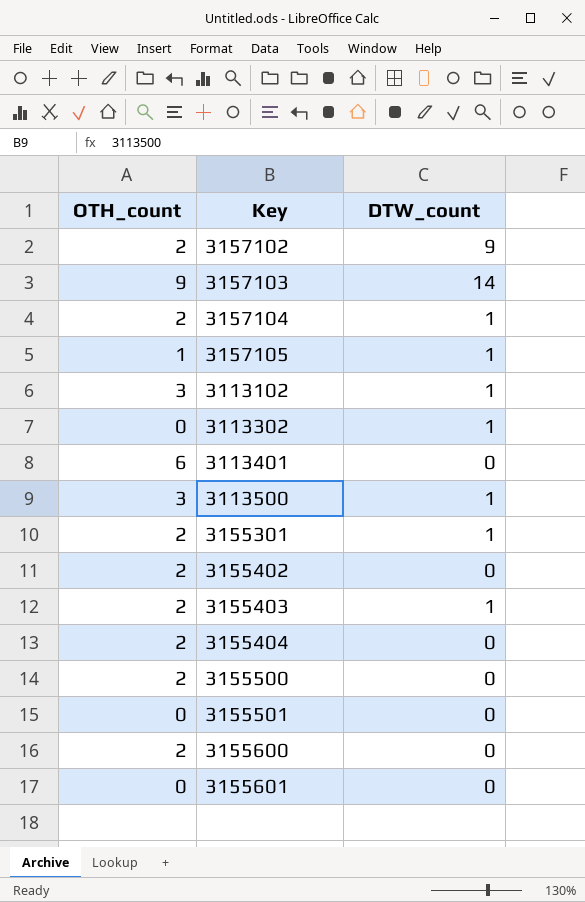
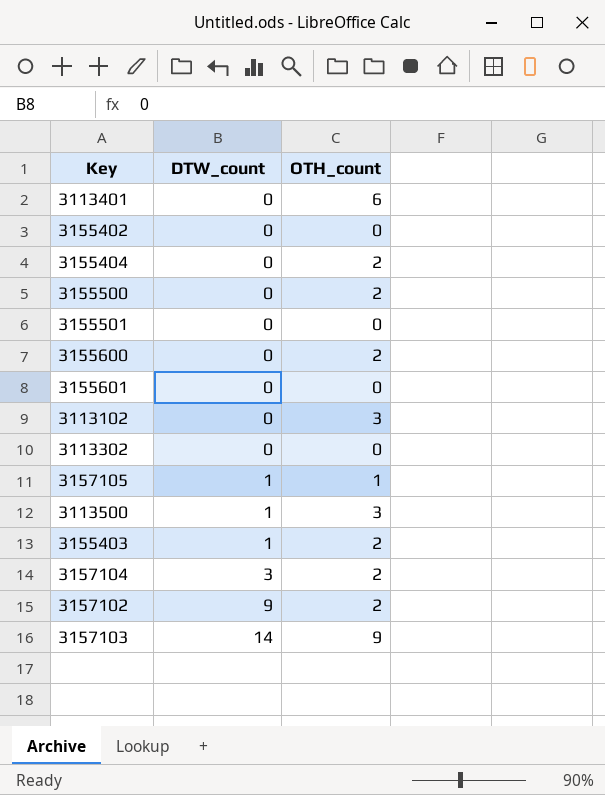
row order: none -> DTW_count ascending
column OTH_count | position: 1 -> 3
row 3155301: 2 | 1 -> none
3155402 | OTH_count: 2 -> 0
3113102 | DTW_count: 1 -> 0
3113302 | DTW_count: 1 -> 0
3157104 | DTW_count: 1 -> 3

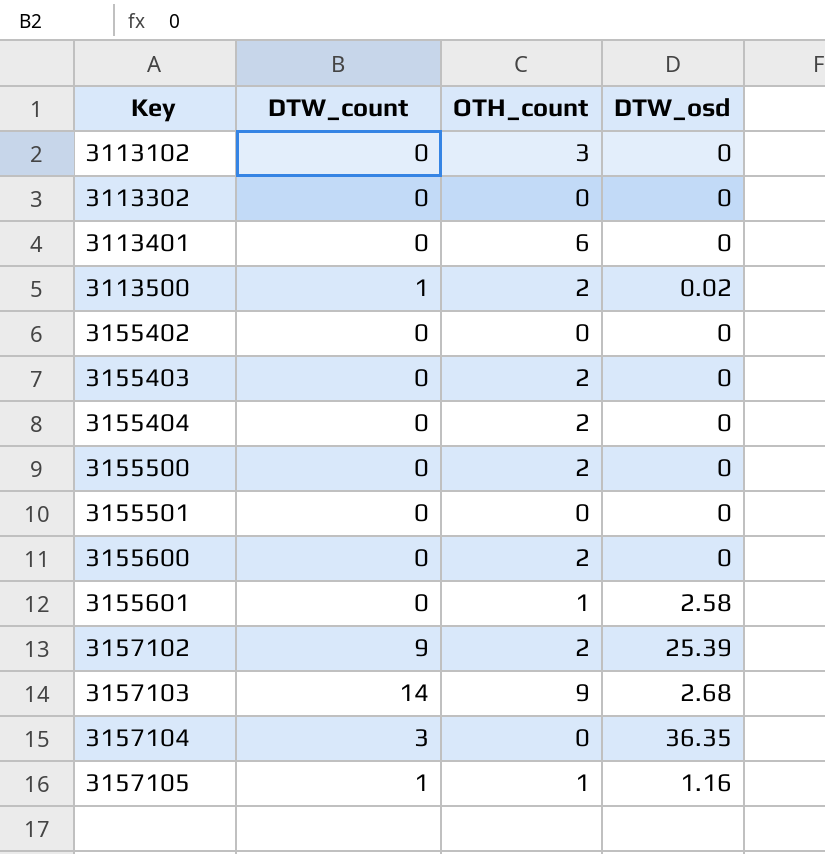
row order: DTW_count ascending -> Key ascending
column DTW_osd | position: none -> 4
3113500 | OTH_count: 3 -> 2
3155403 | DTW_count: 1 -> 0
3155601 | OTH_count: 0 -> 1
3157104 | OTH_count: 2 -> 0

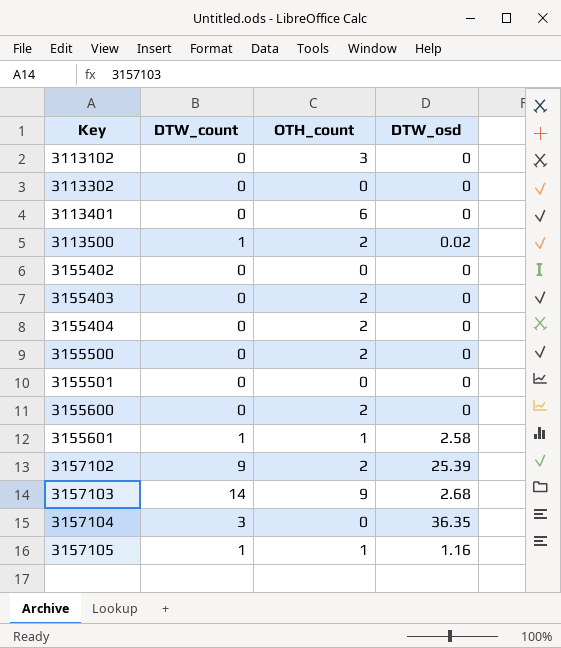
3155601 | DTW_count: 0 -> 1

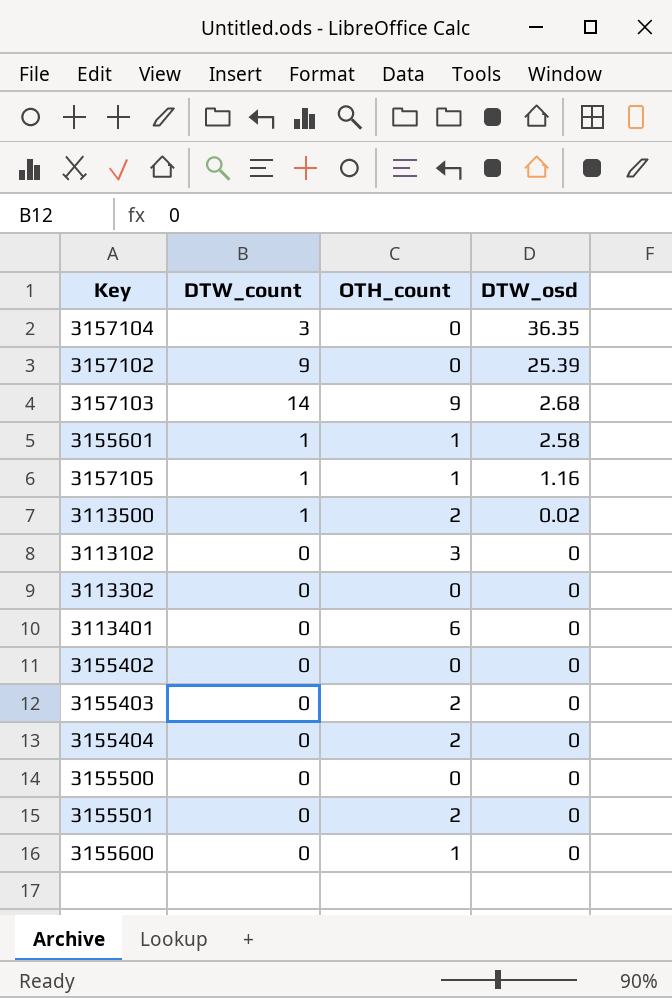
row order: Key ascending -> DTW_osd descending
3157102 | OTH_count: 2 -> 0
3155500 | OTH_count: 2 -> 0
3155501 | OTH_count: 0 -> 2
3155600 | OTH_count: 2 -> 1

